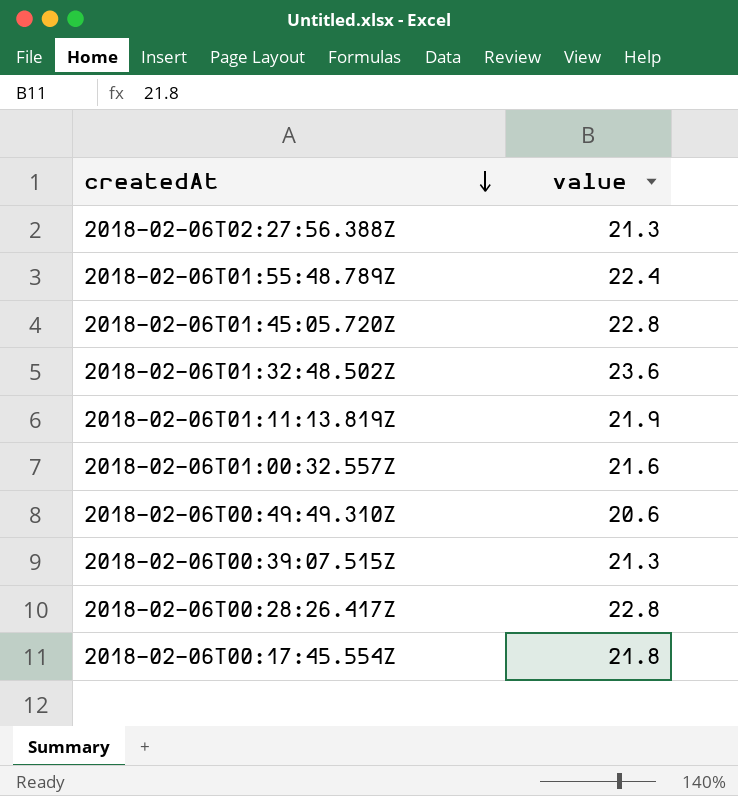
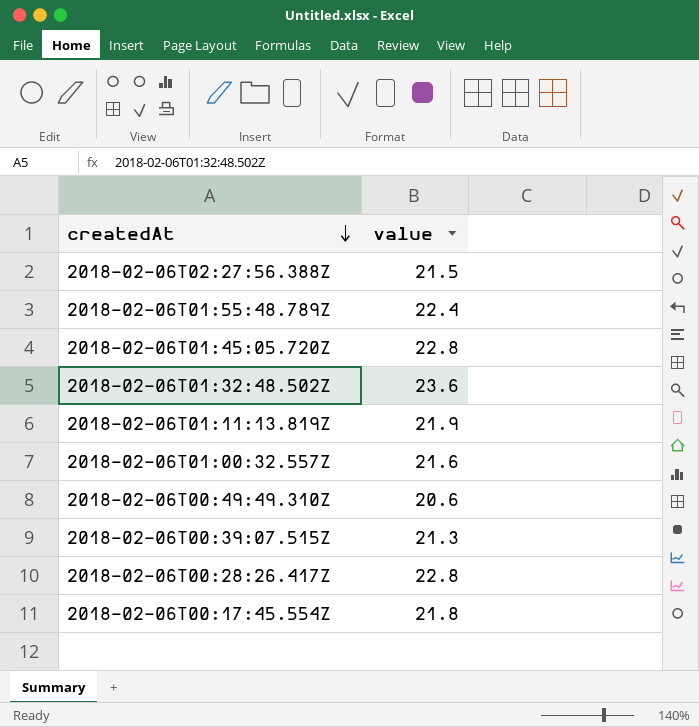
2018-02-06T02:27:56.388Z | value: 21.3 -> 21.5

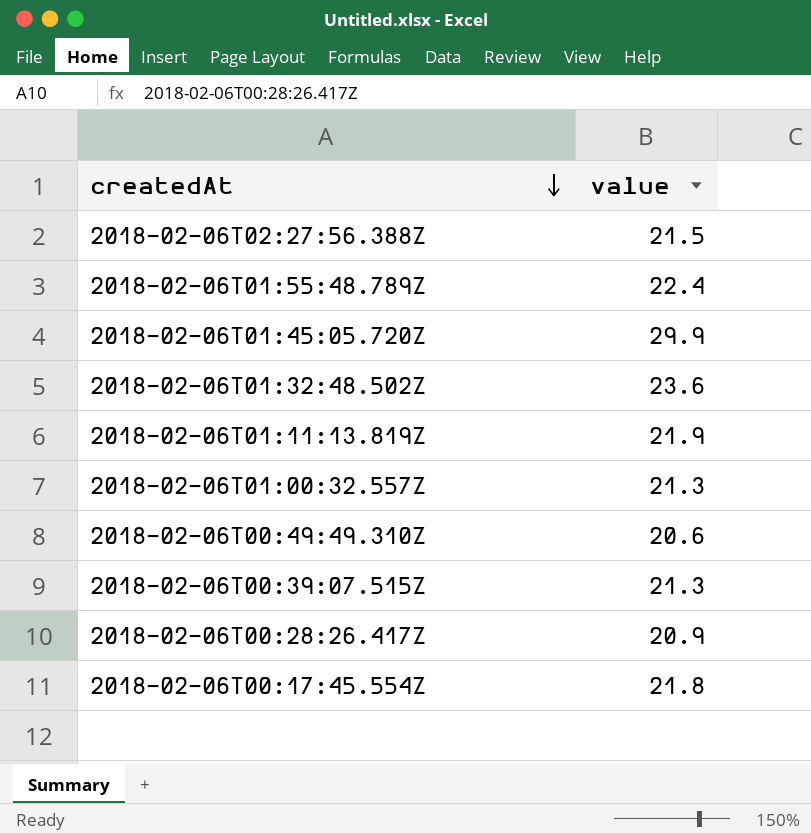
2018-02-06T01:45:05.720Z | value: 22.8 -> 29.9
2018-02-06T01:00:32.557Z | value: 21.6 -> 21.3
2018-02-06T00:28:26.417Z | value: 22.8 -> 20.9

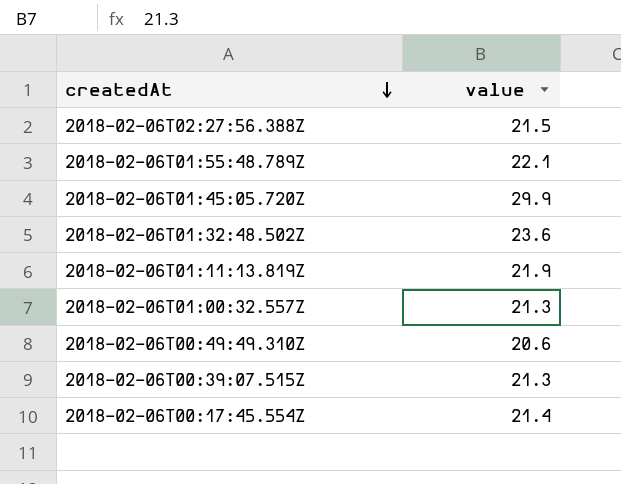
row 2018-02-06T00:28:26.417Z: 20.9 -> none
2018-02-06T01:55:48.789Z | value: 22.4 -> 22.1
2018-02-06T00:17:45.554Z | value: 21.8 -> 21.4

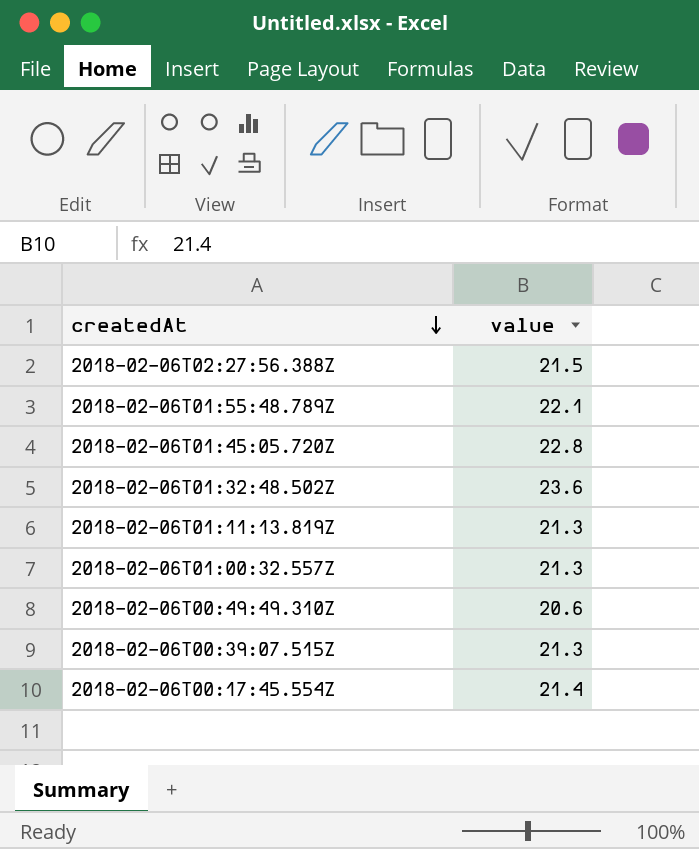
2018-02-06T01:45:05.720Z | value: 29.9 -> 22.8
2018-02-06T01:11:13.819Z | value: 21.9 -> 21.3

